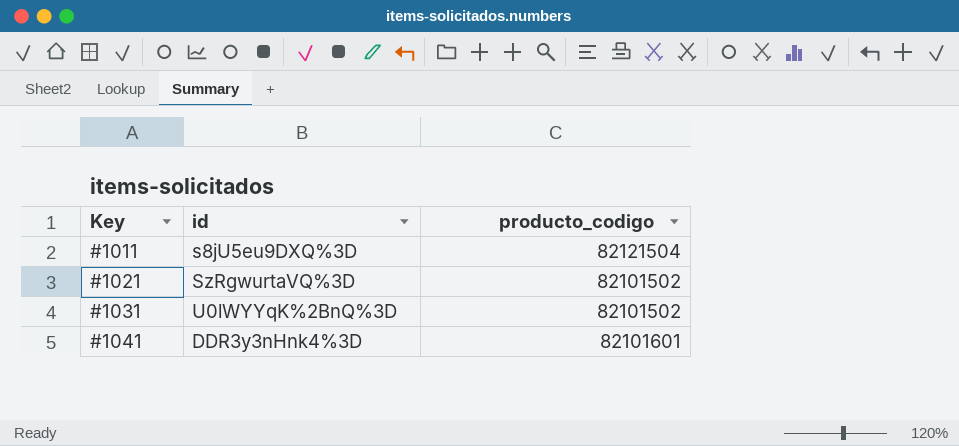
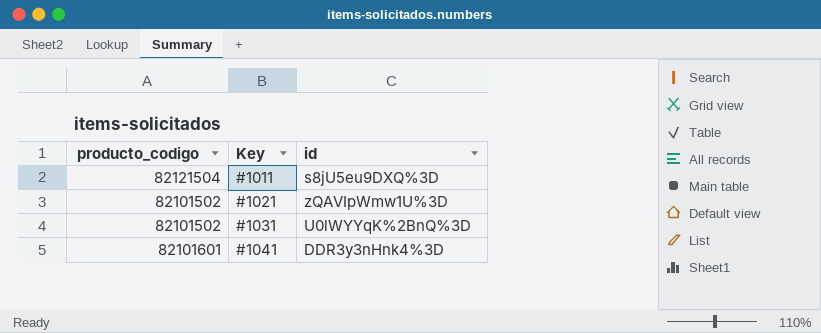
column producto_codigo | position: 3 -> 1
#1021 | id: SzRgwurtaVQ%3D -> zQAVIpWmw1U%3D

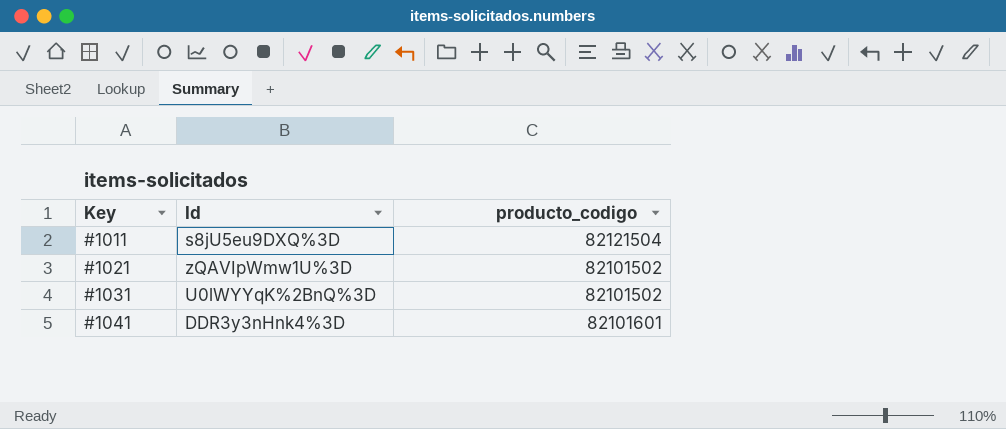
column name: id -> Id
column producto_codigo | position: 1 -> 3

